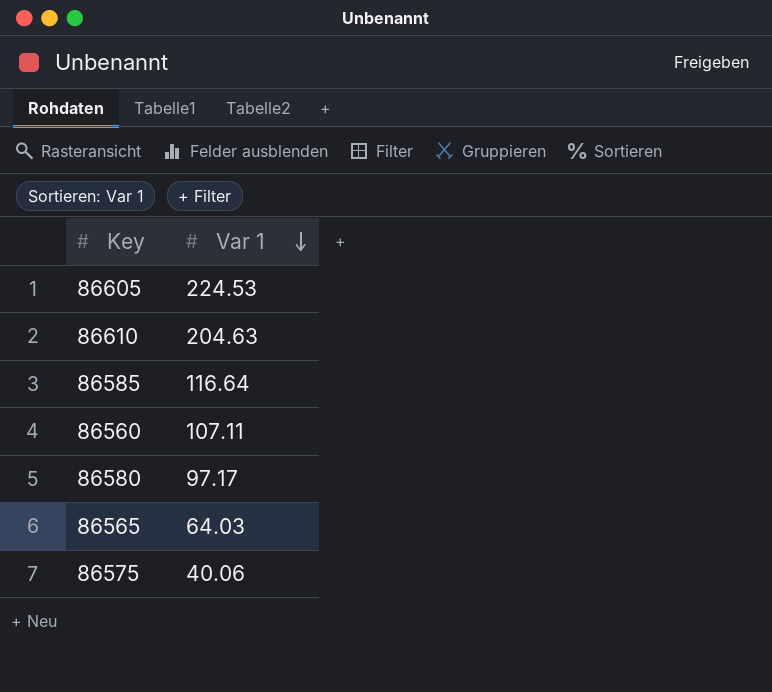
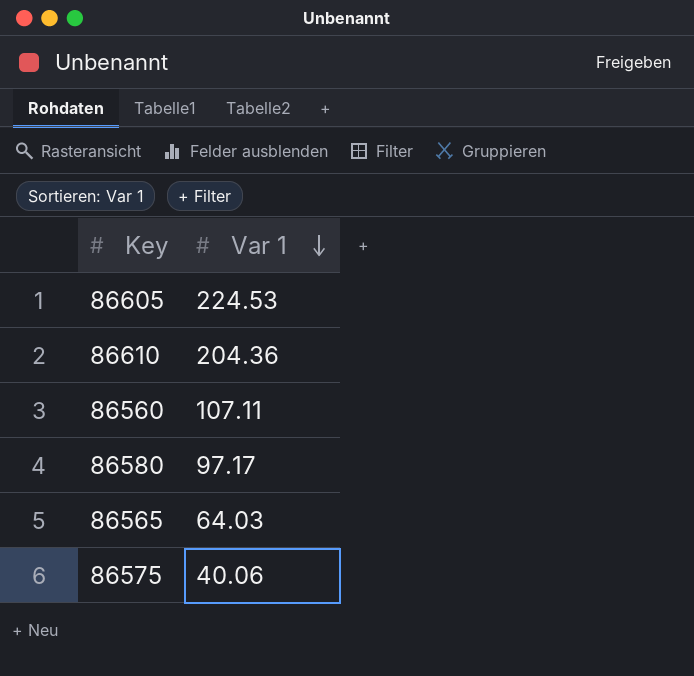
row 86585: 116.64 -> none
86610 | Var 1: 204.63 -> 204.36

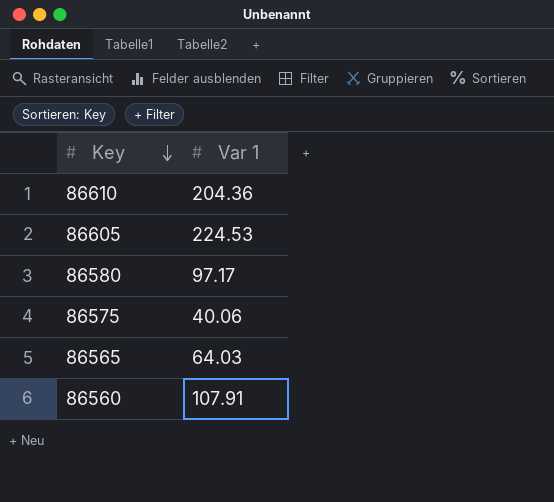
row order: Var 1 descending -> Key descending
86560 | Var 1: 107.11 -> 107.91

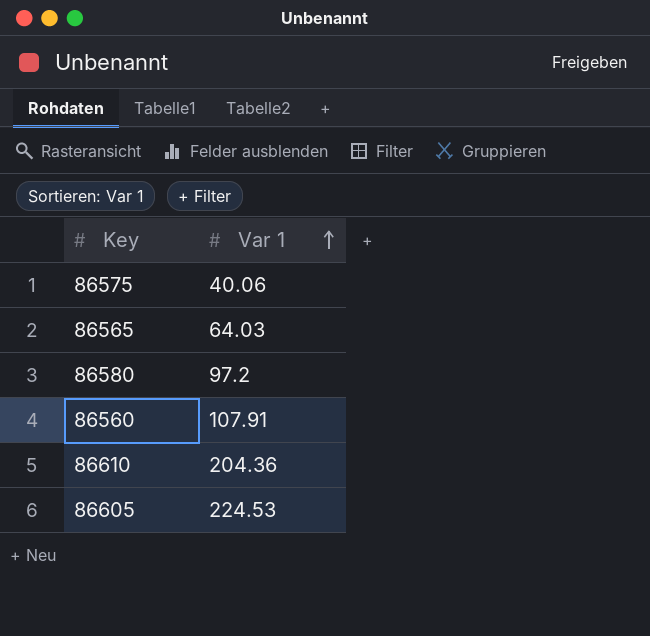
row order: Key descending -> Var 1 ascending
86580 | Var 1: 97.17 -> 97.2

